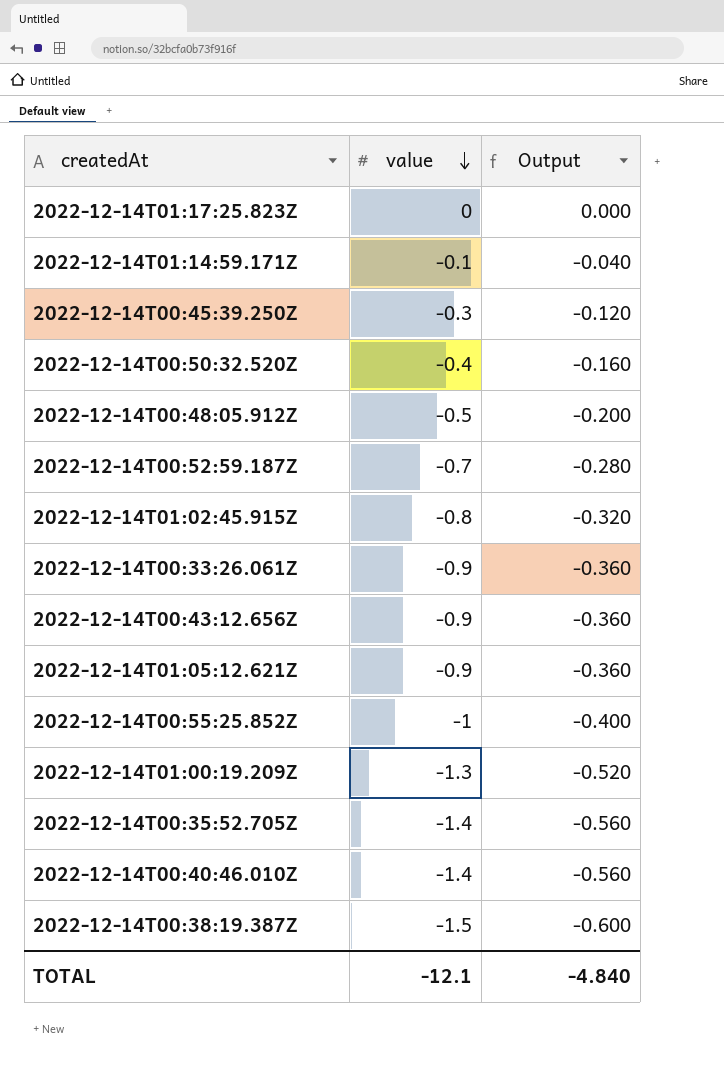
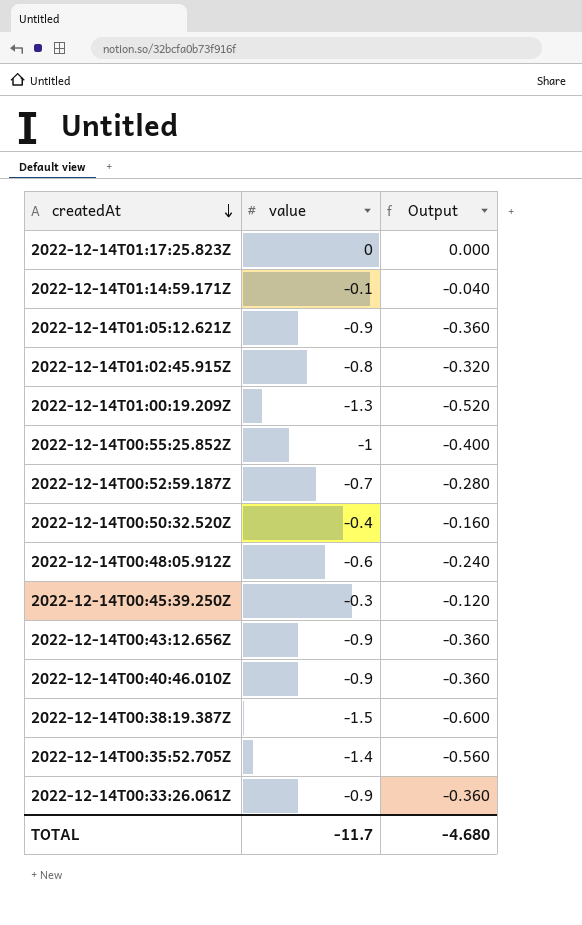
row order: value descending -> createdAt descending
2022-12-14T00:48:05.912Z | value: -0.5 -> -0.6
2022-12-14T00:48:05.912Z | Output: -0.200 -> -0.240
2022-12-14T00:40:46.010Z | value: -1.4 -> -0.9
2022-12-14T00:40:46.010Z | Output: -0.560 -> -0.360
TOTAL | value: -12.1 -> -11.7
TOTAL | Output: -4.840 -> -4.680

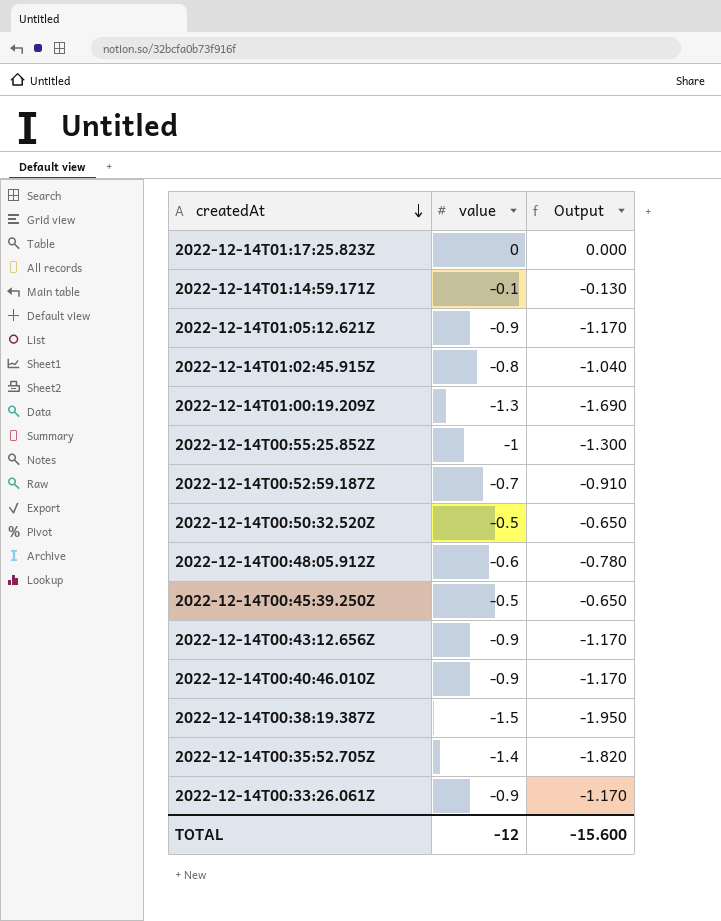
column Output | formula: [value] * 0.4 -> [value] * 1.3
2022-12-14T00:50:32.520Z | value: -0.4 -> -0.5
2022-12-14T00:45:39.250Z | value: -0.3 -> -0.5
TOTAL | value: -11.7 -> -12
TOTAL | Output: -4.680 -> -15.600

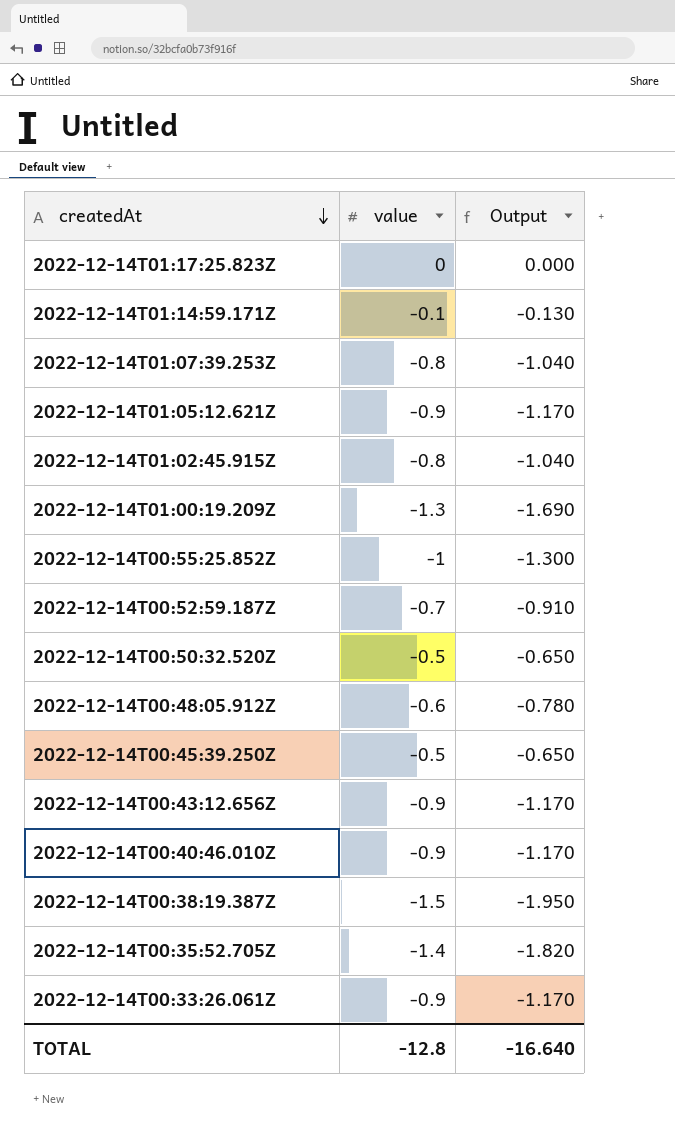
row 2022-12-14T01:07:39.253Z: none -> -0.8 | -1.040
TOTAL | value: -12 -> -12.8
TOTAL | Output: -15.600 -> -16.640

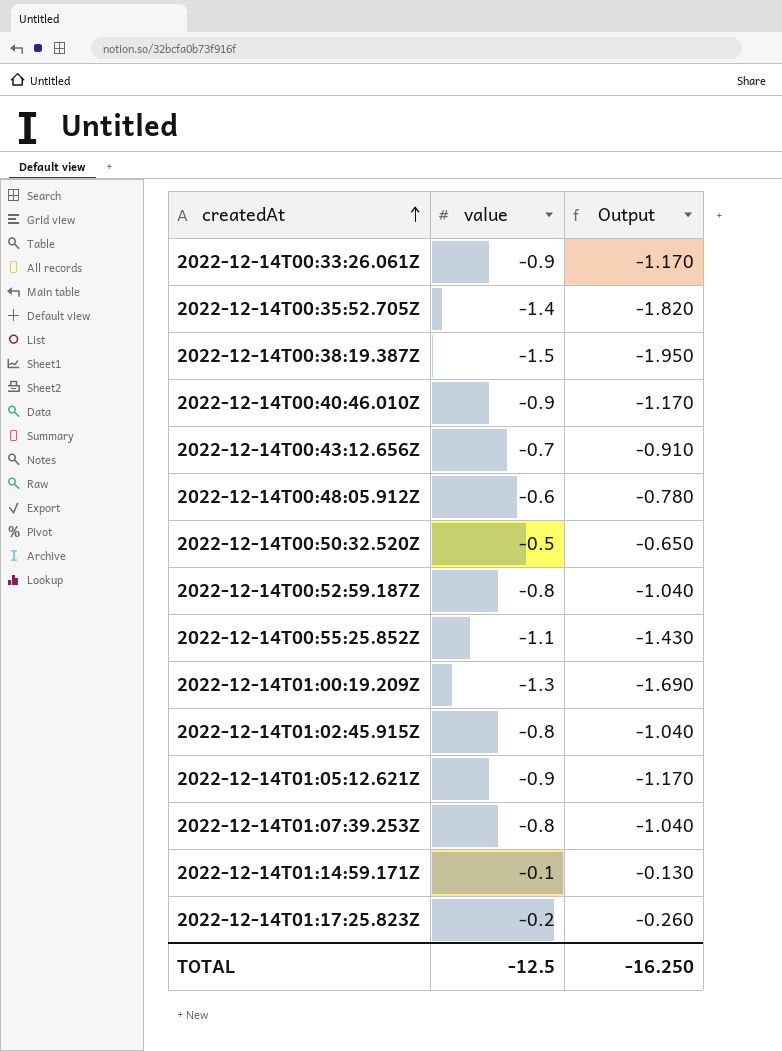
row order: createdAt descending -> createdAt ascending
row 2022-12-14T00:45:39.250Z: -0.5 | -0.650 -> none
2022-12-14T00:43:12.656Z | value: -0.9 -> -0.7
2022-12-14T00:43:12.656Z | Output: -1.170 -> -0.910
2022-12-14T00:52:59.187Z | value: -0.7 -> -0.8
2022-12-14T00:52:59.187Z | Output: -0.910 -> -1.040
2022-12-14T00:55:25.852Z | value: -1 -> -1.1
2022-12-14T00:55:25.852Z | Output: -1.300 -> -1.430
2022-12-14T01:17:25.823Z | value: 0 -> -0.2
2022-12-14T01:17:25.823Z | Output: 0.000 -> -0.260
TOTAL | value: -12.8 -> -12.5
TOTAL | Output: -16.640 -> -16.250

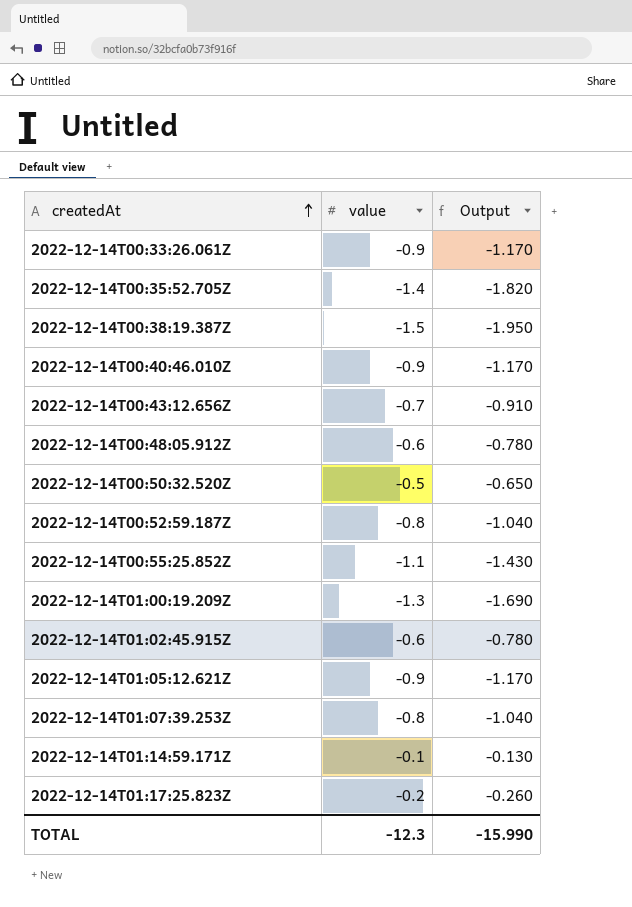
2022-12-14T01:02:45.915Z | value: -0.8 -> -0.6
2022-12-14T01:02:45.915Z | Output: -1.040 -> -0.780
TOTAL | value: -12.5 -> -12.3
TOTAL | Output: -16.250 -> -15.990

